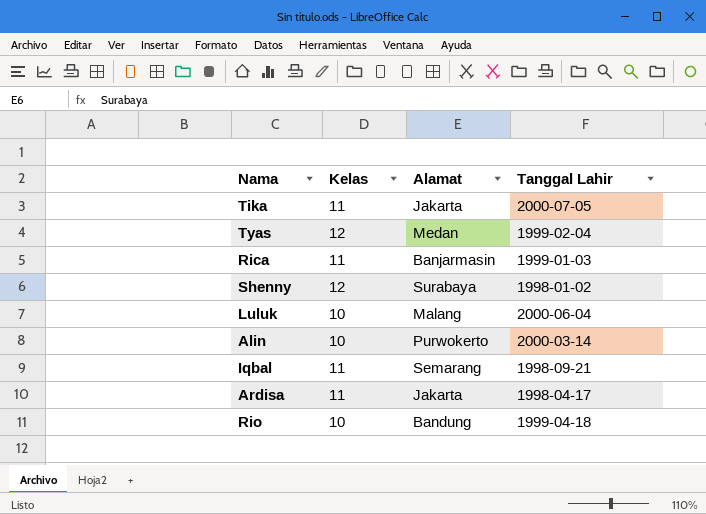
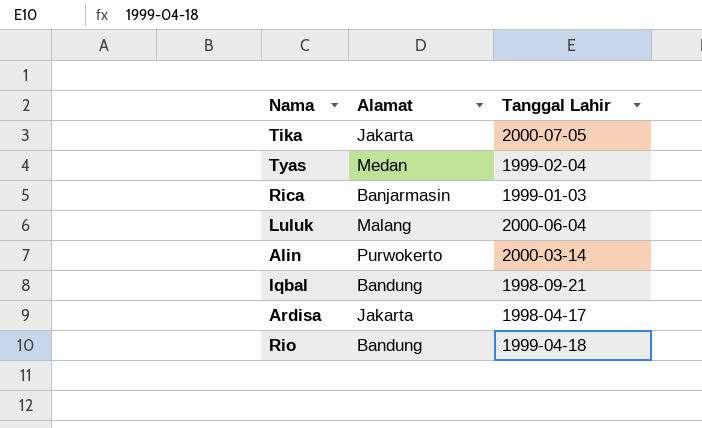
column Kelas | position: 2 -> none
row Shenny: 12 | Surabaya | 1998-01-02 -> none
Iqbal | Alamat: Semarang -> Bandung

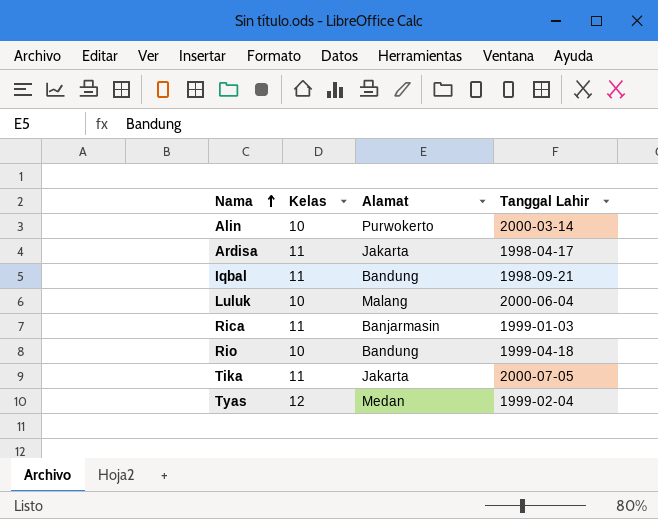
row order: none -> Nama ascending
column Kelas | position: none -> 2

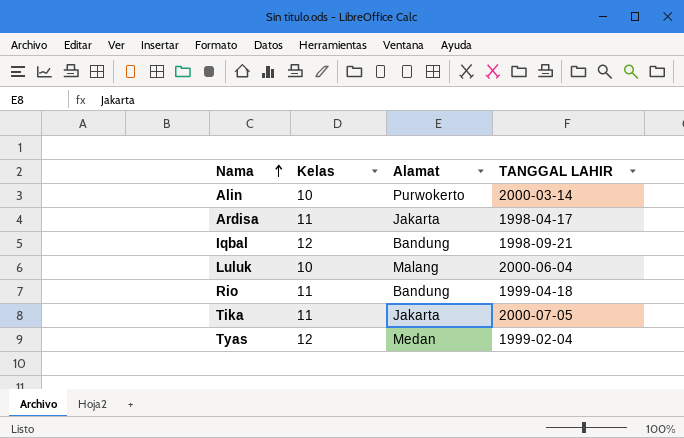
column name: Tanggal Lahir -> TANGGAL LAHIR
row Rica: 11 | Banjarmasin | 1999-01-03 -> none
Iqbal | Kelas: 11 -> 12
Rio | Kelas: 10 -> 11

